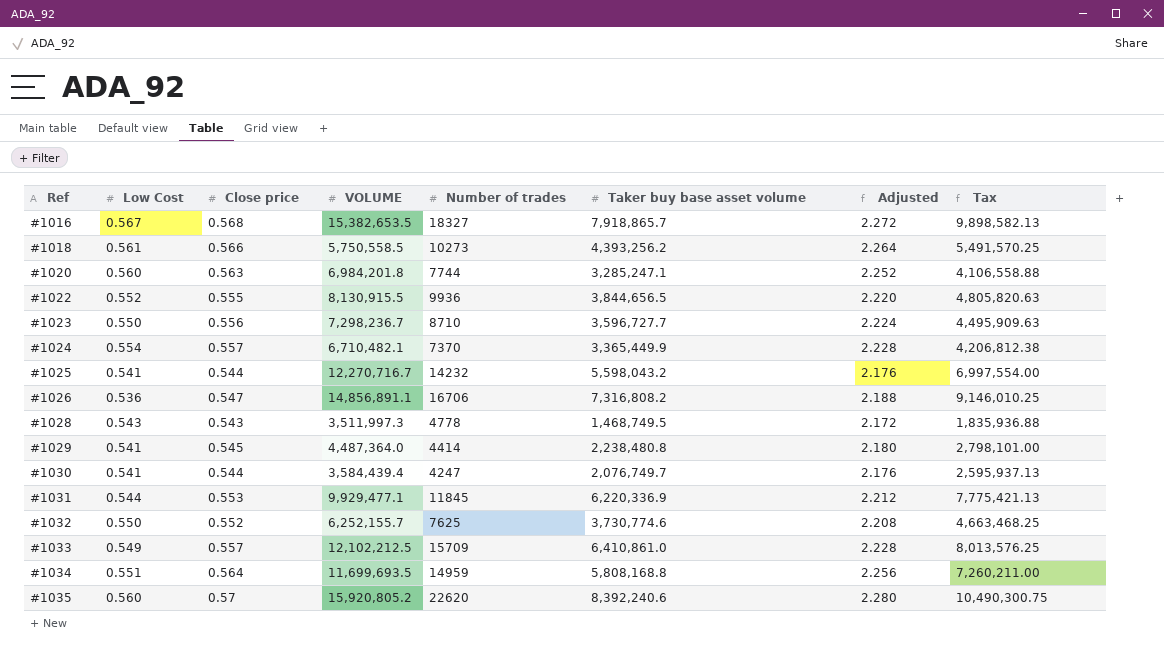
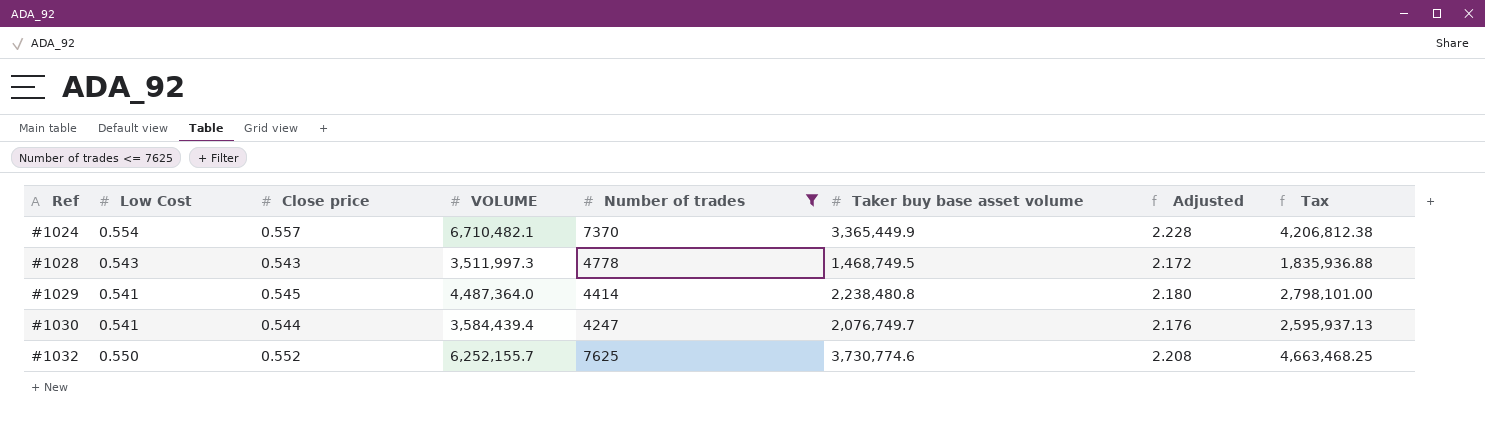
filter: none -> Number of trades <= 7625

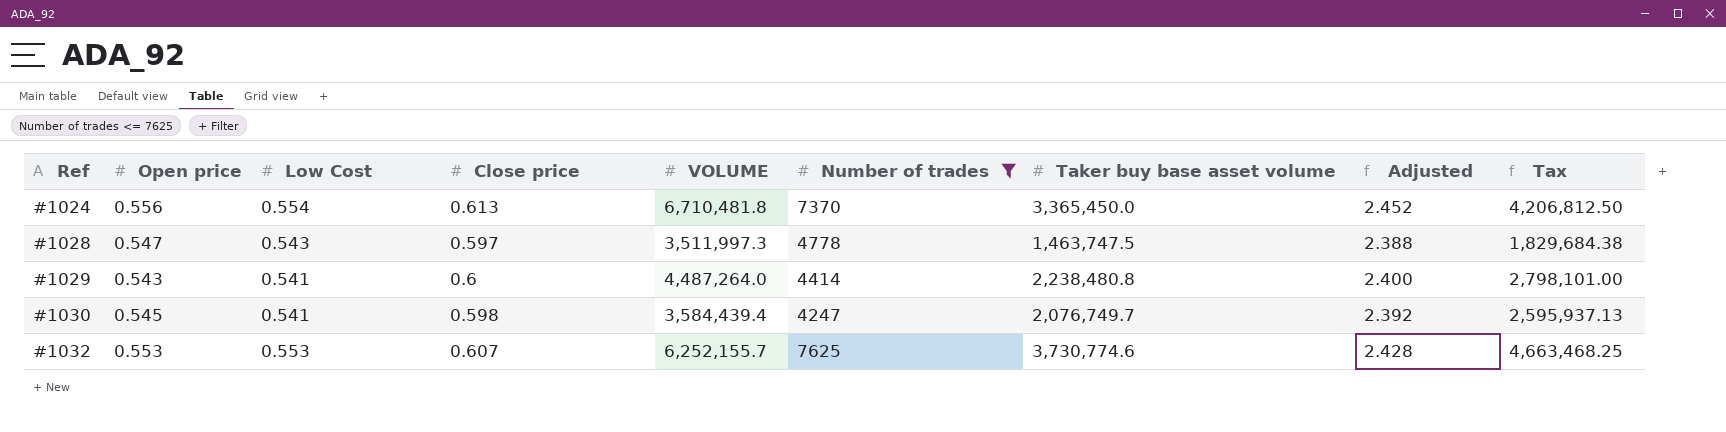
column Open price | position: none -> 2
#1024 | Close price: 0.557 -> 0.613
#1024 | VOLUME: 6,710,482.1 -> 6,710,481.8
#1024 | Taker buy base asset volume: 3,365,449.9 -> 3,365,450.0
#1024 | Adjusted: 2.228 -> 2.452
#1024 | Tax: 4,206,812.38 -> 4,206,812.50
#1028 | Close price: 0.543 -> 0.597
#1028 | Taker buy base asset volume: 1,468,749.5 -> 1,463,747.5
#1028 | Adjusted: 2.172 -> 2.388
#1028 | Tax: 1,835,936.88 -> 1,829,684.38
#1029 | Close price: 0.545 -> 0.6
#1029 | VOLUME: 4,487,364.0 -> 4,487,264.0
#1029 | Adjusted: 2.180 -> 2.400
#1030 | Close price: 0.544 -> 0.598
#1030 | Adjusted: 2.176 -> 2.392
#1032 | Low Cost: 0.550 -> 0.553
#1032 | Close price: 0.552 -> 0.607
#1032 | Adjusted: 2.208 -> 2.428

